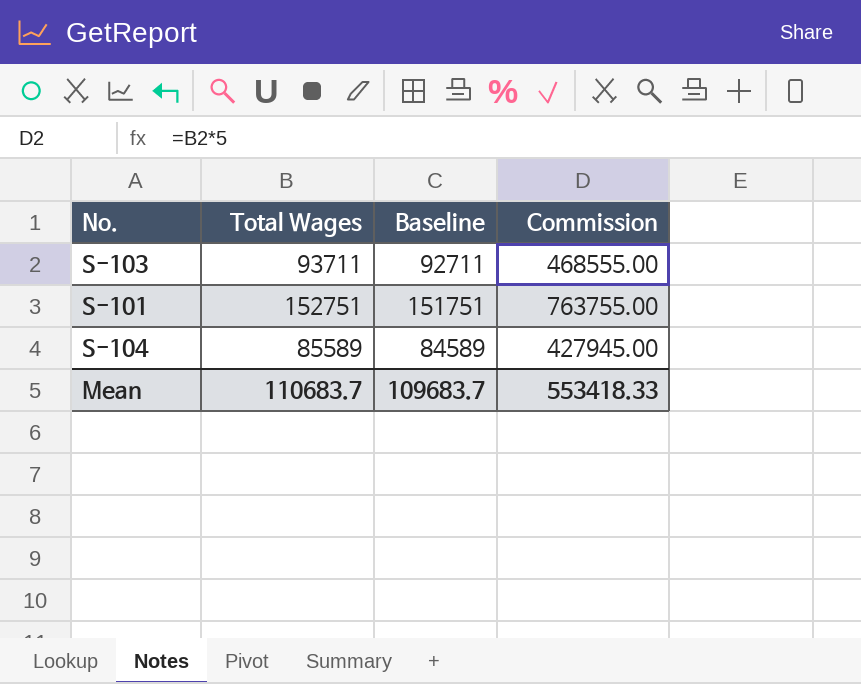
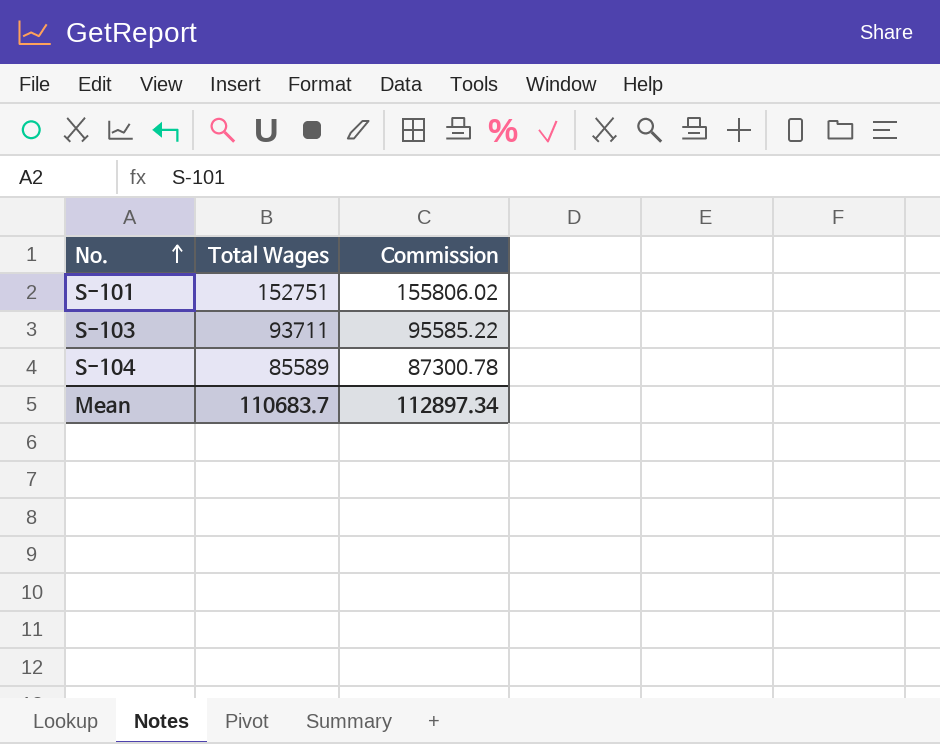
row order: none -> No. ascending
column Baseline | formula: [Total Wages] - 1000 -> none
column Commission | formula: [Total Wages] * 5 -> [Total Wages] * 1.02
Mean | Commission: 553418.33 -> 112897.34

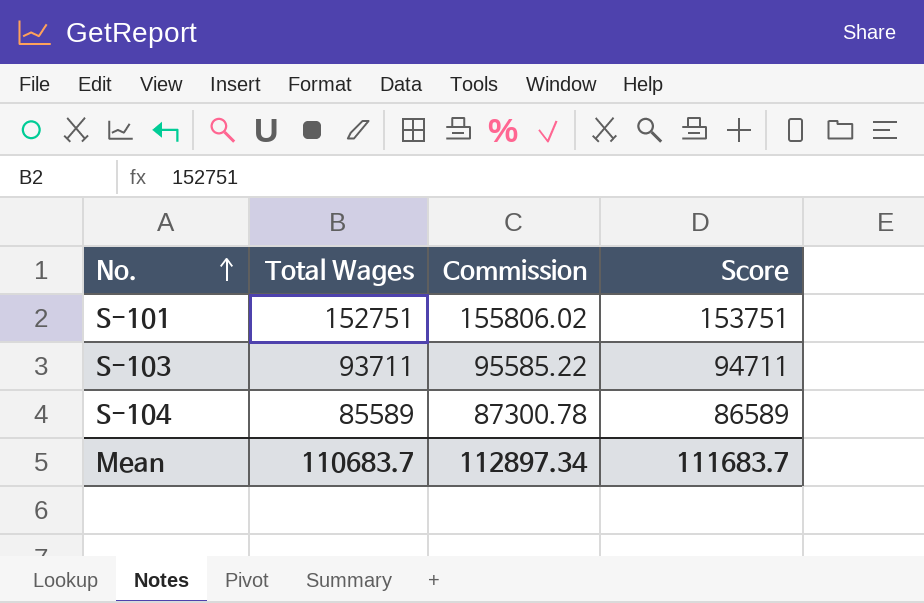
column Score | formula: none -> [Total Wages] + 1000

